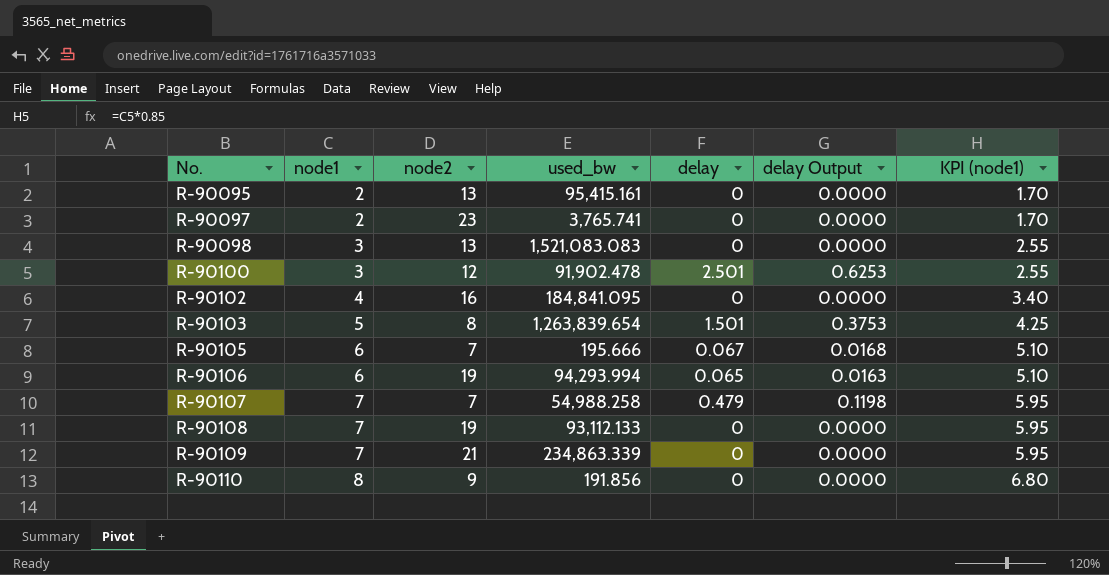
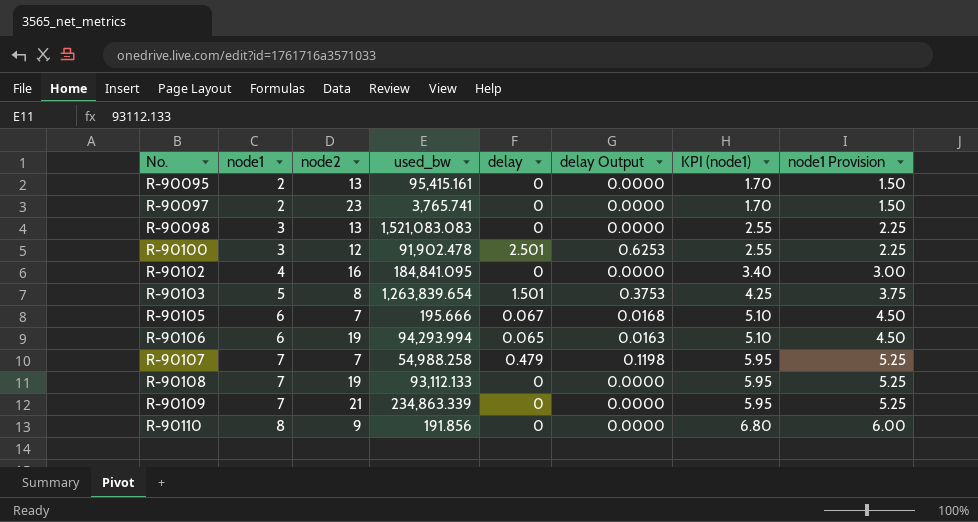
column node1 Provision | formula: none -> [node1] * 0.75

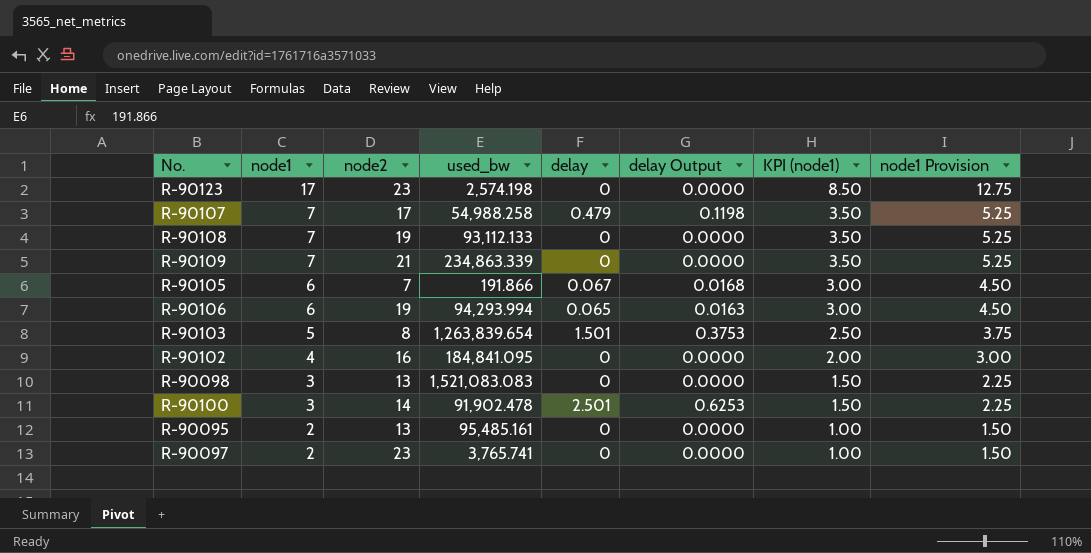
row order: No. ascending -> node1 descending
column KPI (node1) | formula: [node1] * 0.85 -> [node1] * 0.5
row R-90110: 8 | 9 | 191.856 | 0 | 0.0000 | 6.80 | 6.00 -> none
row R-90123: none -> 17 | 23 | 2,574.198 | 0 | 0.0000 | 8.50 | 12.75
R-90107 | node2: 7 -> 17
R-90105 | used_bw: 195.666 -> 191.866
R-90100 | node2: 12 -> 14
R-90095 | used_bw: 95,415.161 -> 95,485.161

